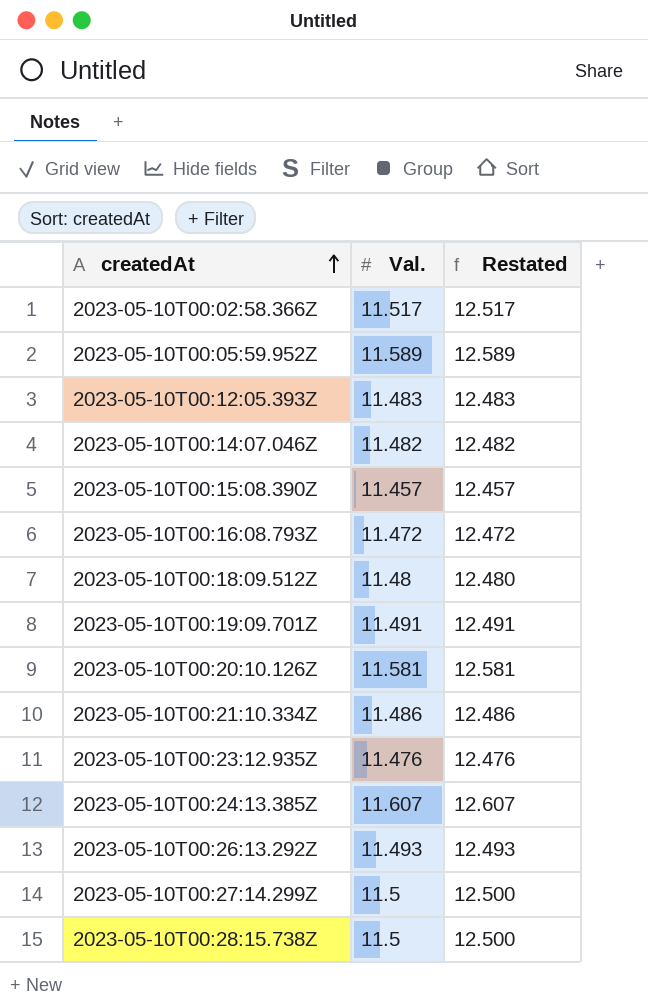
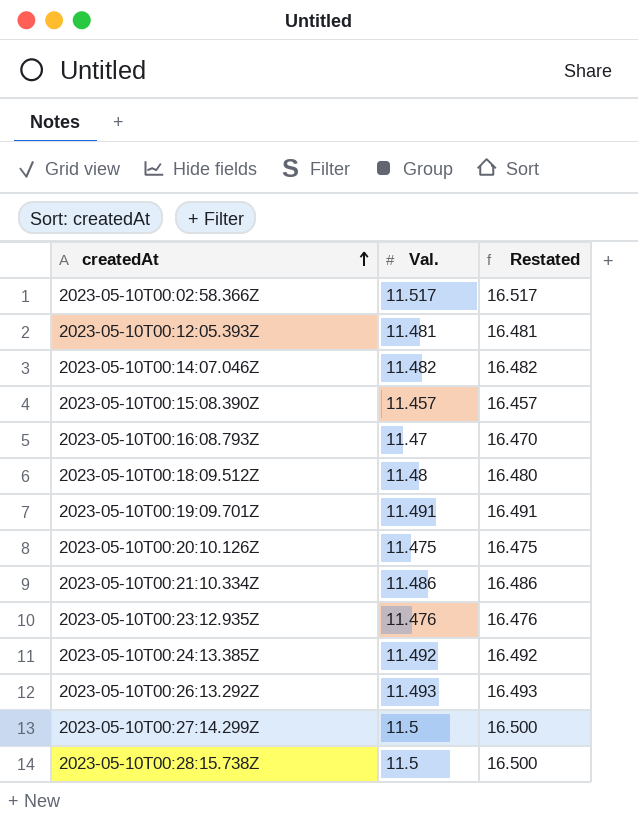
column Restated | formula: [Val.] + 1 -> [Val.] + 5
row 2023-05-10T00:05:59.952Z: 11.589 | 12.589 -> none
2023-05-10T00:12:05.393Z | Val.: 11.483 -> 11.481
2023-05-10T00:16:08.793Z | Val.: 11.472 -> 11.47
2023-05-10T00:20:10.126Z | Val.: 11.581 -> 11.475
2023-05-10T00:24:13.385Z | Val.: 11.607 -> 11.492

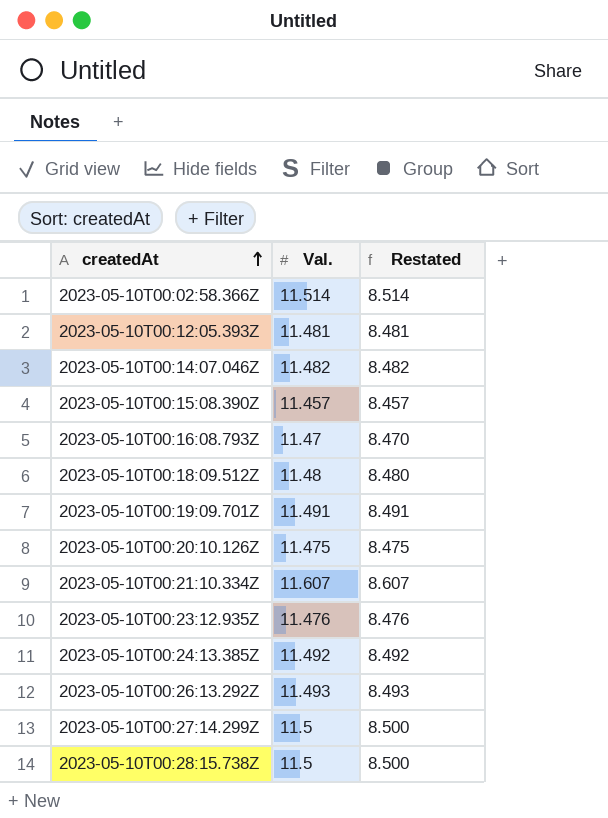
column Restated | formula: [Val.] + 5 -> [Val.] - 3
2023-05-10T00:02:58.366Z | Val.: 11.517 -> 11.514
2023-05-10T00:21:10.334Z | Val.: 11.486 -> 11.607

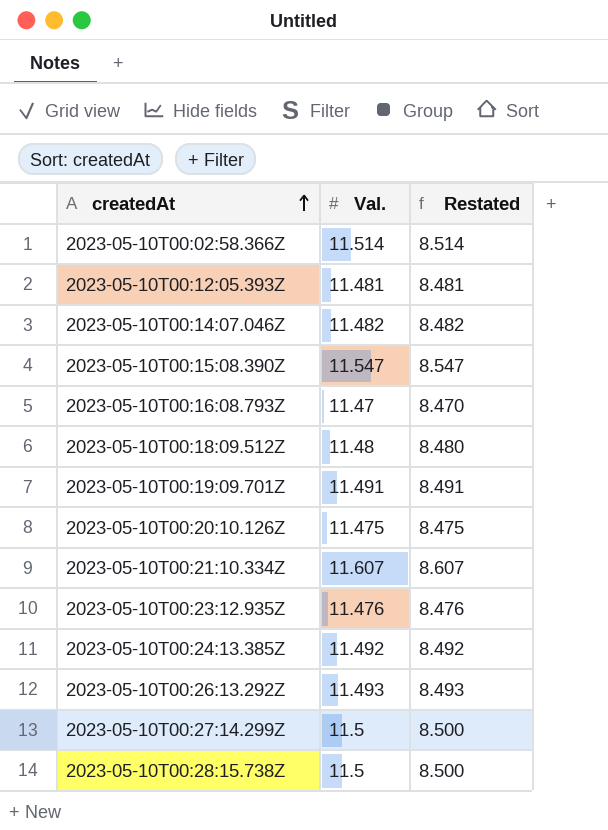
2023-05-10T00:15:08.390Z | Val.: 11.457 -> 11.547
2023-05-10T00:15:08.390Z | Restated: 8.457 -> 8.547

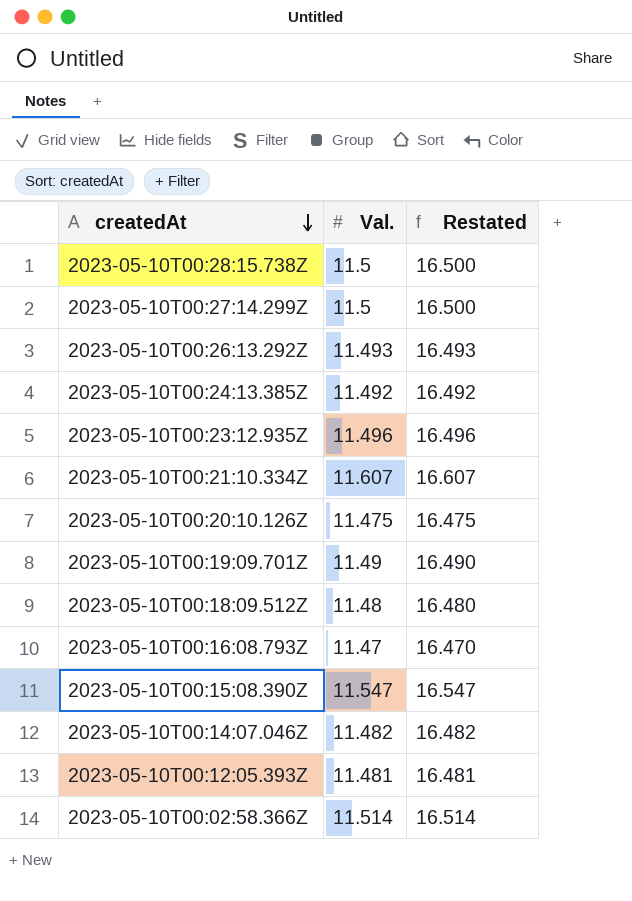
row order: createdAt ascending -> createdAt descending
column Restated | formula: [Val.] - 3 -> [Val.] + 5
2023-05-10T00:23:12.935Z | Val.: 11.476 -> 11.496
2023-05-10T00:19:09.701Z | Val.: 11.491 -> 11.49

